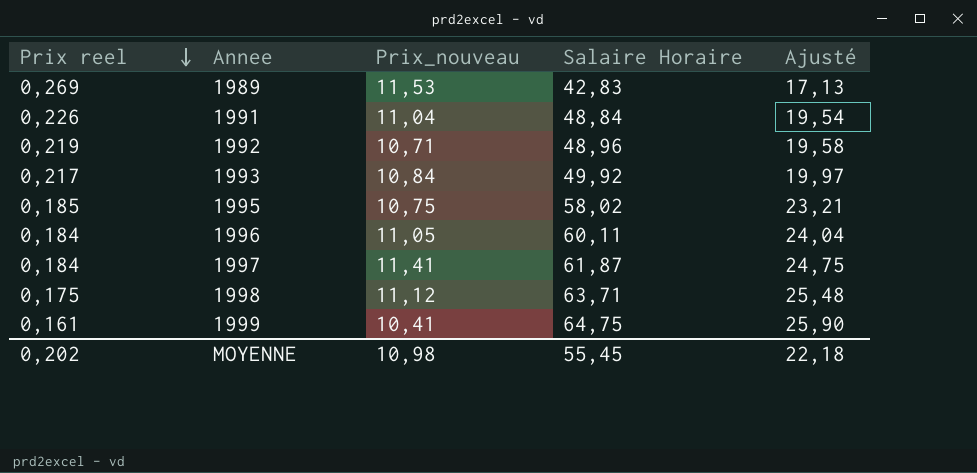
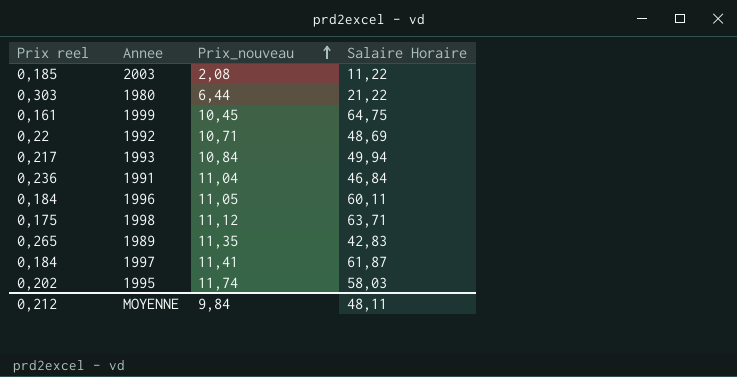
row order: Prix reel descending -> Prix_nouveau ascending
column Ajusté | formula: [Salaire Horaire] * 0,4 -> none
row 2003: none -> 0,185 | 2,08 | 11,22
row 1980: none -> 0,303 | 6,44 | 21,22
1999 | Prix_nouveau: 10,41 -> 10,45
1992 | Prix reel: 0,219 -> 0,22
1992 | Salaire Horaire: 48,96 -> 48,69
1993 | Salaire Horaire: 49,92 -> 49,94
1991 | Prix reel: 0,226 -> 0,236
1991 | Salaire Horaire: 48,84 -> 46,84
1989 | Prix reel: 0,269 -> 0,265
1989 | Prix_nouveau: 11,53 -> 11,35
1995 | Prix reel: 0,185 -> 0,202
1995 | Prix_nouveau: 10,75 -> 11,74
1995 | Salaire Horaire: 58,02 -> 58,03
MOYENNE | Prix reel: 0,202 -> 0,212
MOYENNE | Prix_nouveau: 10,98 -> 9,84
MOYENNE | Salaire Horaire: 55,45 -> 48,11

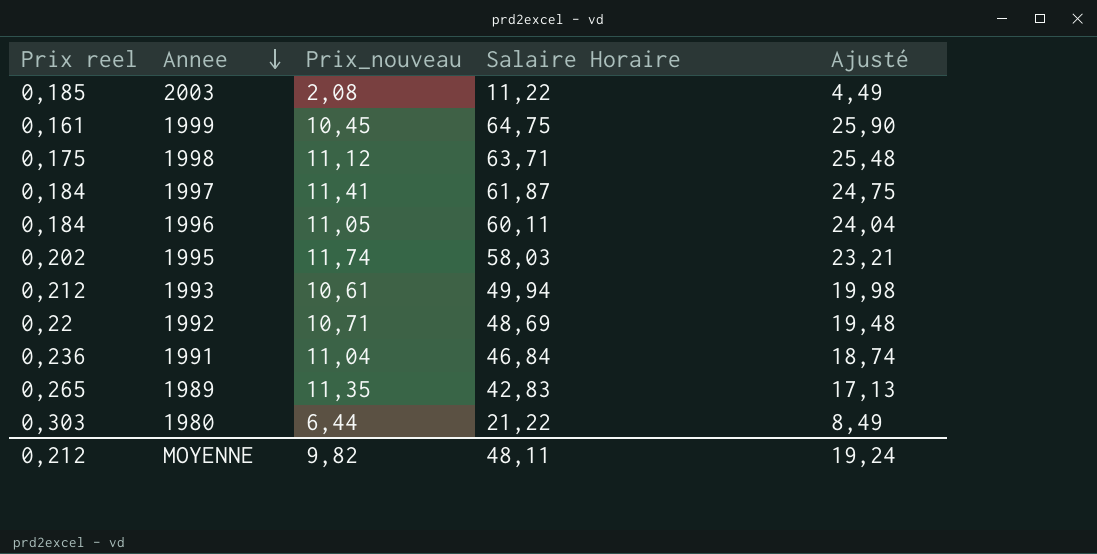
row order: Prix_nouveau ascending -> Annee descending
column Ajusté | formula: none -> [Salaire Horaire] * 0,4
1993 | Prix reel: 0,217 -> 0,212
1993 | Prix_nouveau: 10,84 -> 10,61
MOYENNE | Prix_nouveau: 9,84 -> 9,82

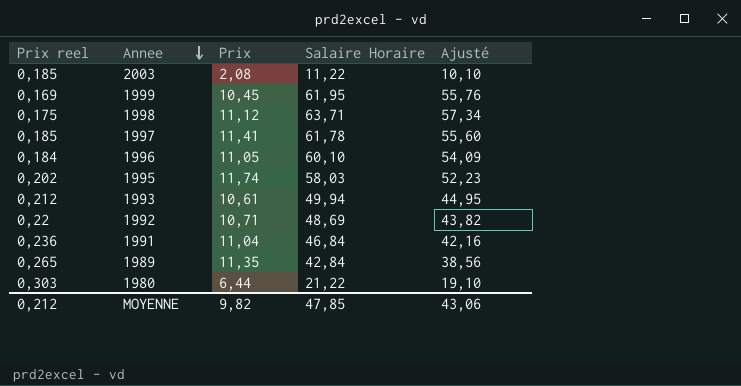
column name: Prix_nouveau -> Prix
column Ajusté | formula: [Salaire Horaire] * 0,4 -> [Salaire Horaire] * 0,9
1999 | Prix reel: 0,161 -> 0,169
1999 | Salaire Horaire: 64,75 -> 61,95
1997 | Prix reel: 0,184 -> 0,185
1997 | Salaire Horaire: 61,87 -> 61,78
1996 | Salaire Horaire: 60,11 -> 60,10
1989 | Salaire Horaire: 42,83 -> 42,84
MOYENNE | Salaire Horaire: 48,11 -> 47,85
MOYENNE | Ajusté: 19,24 -> 43,06

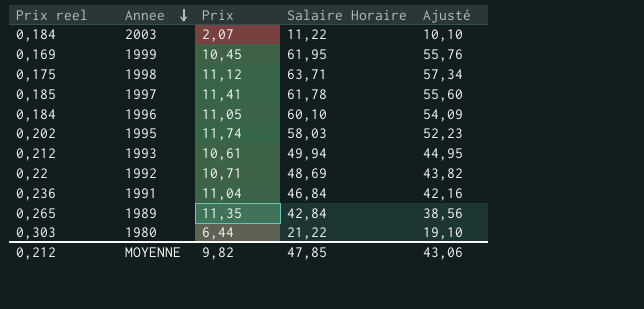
2003 | Prix reel: 0,185 -> 0,184
2003 | Prix: 2,08 -> 2,07

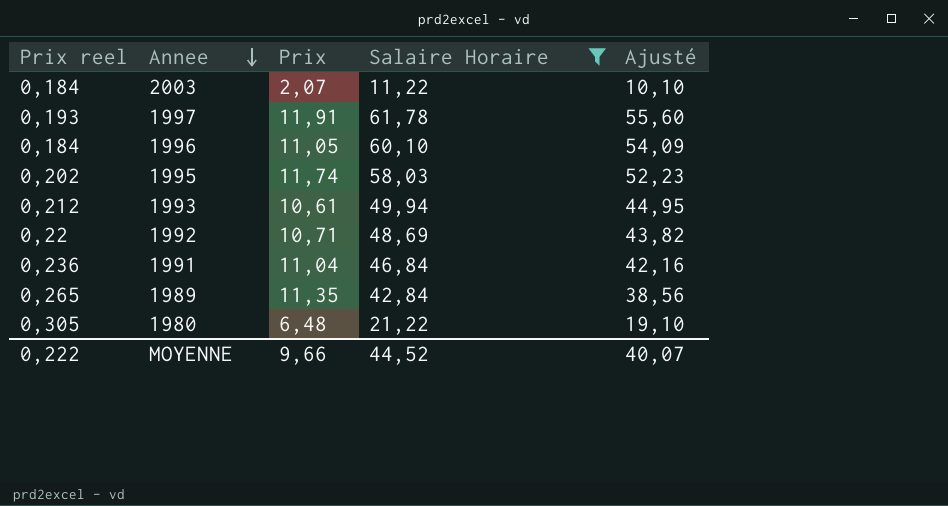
filter: none -> Salaire Horaire <= 61,78
1997 | Prix reel: 0,185 -> 0,193
1997 | Prix: 11,41 -> 11,91
1980 | Prix reel: 0,303 -> 0,305
1980 | Prix: 6,44 -> 6,48
MOYENNE | Prix reel: 0,212 -> 0,222
MOYENNE | Prix: 9,82 -> 9,66
MOYENNE | Salaire Horaire: 47,85 -> 44,52
MOYENNE | Ajusté: 43,06 -> 40,07

